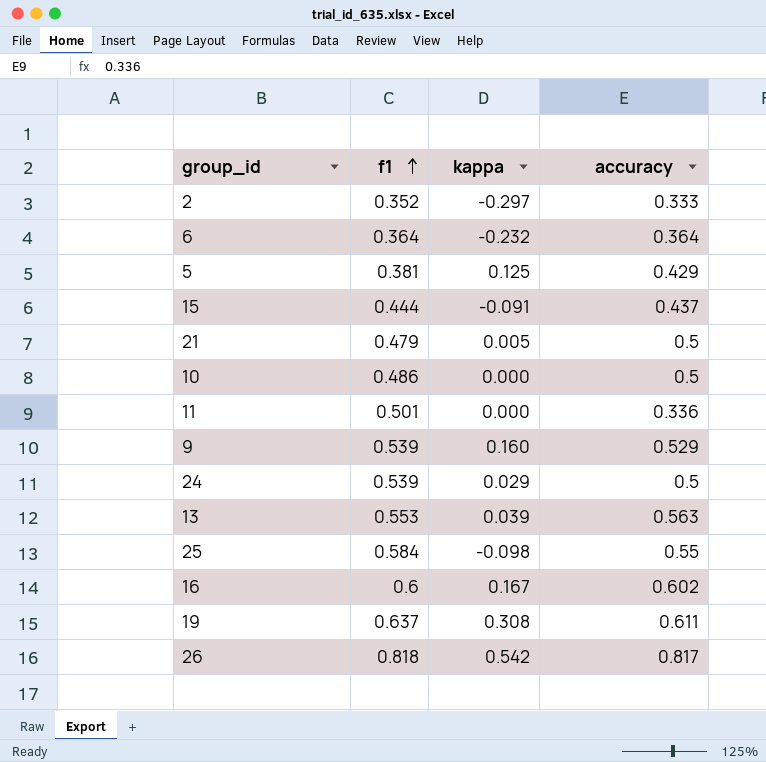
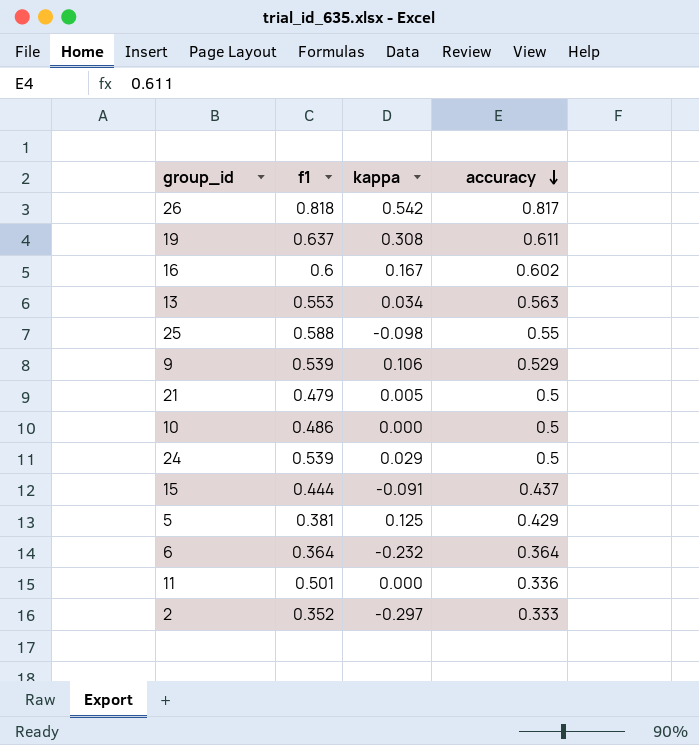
row order: f1 ascending -> accuracy descending
13 | kappa: 0.039 -> 0.034
25 | f1: 0.584 -> 0.588
9 | kappa: 0.160 -> 0.106

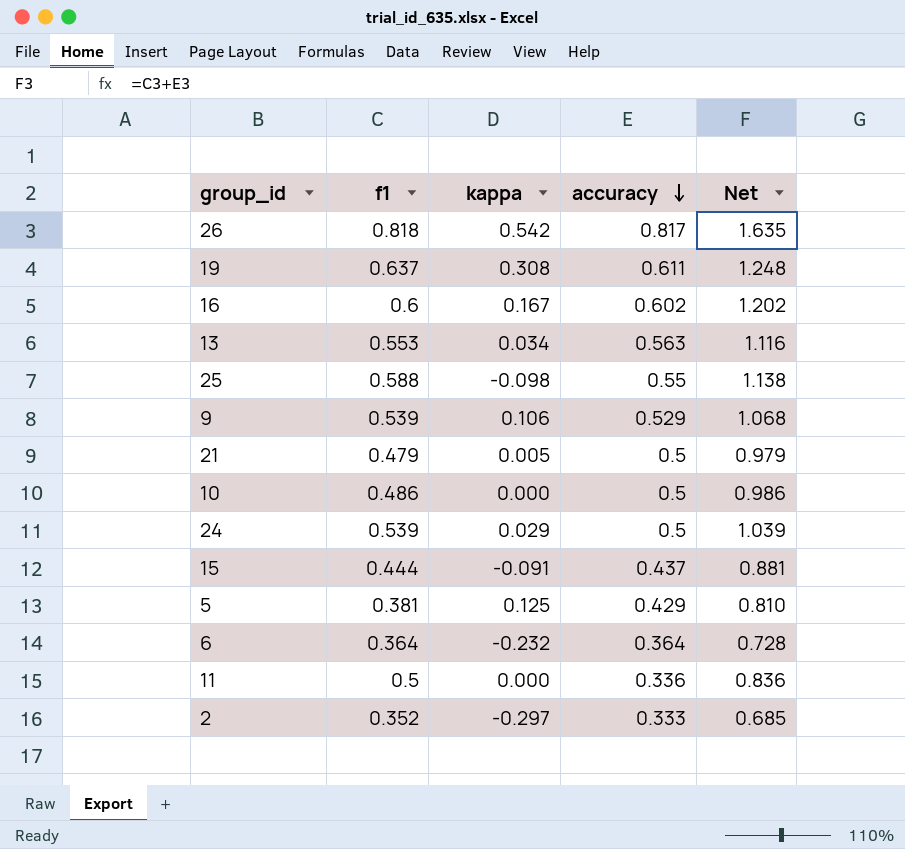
column Net | formula: none -> [f1] + [accuracy]
11 | f1: 0.501 -> 0.5

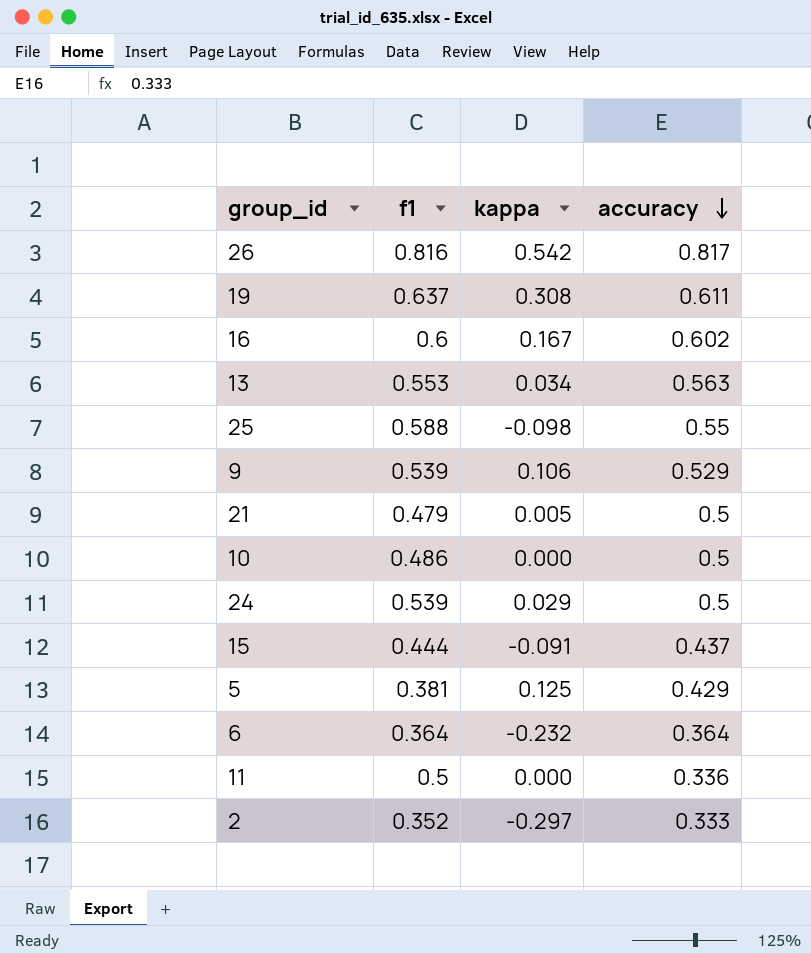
column Net | formula: [f1] + [accuracy] -> none
26 | f1: 0.818 -> 0.816

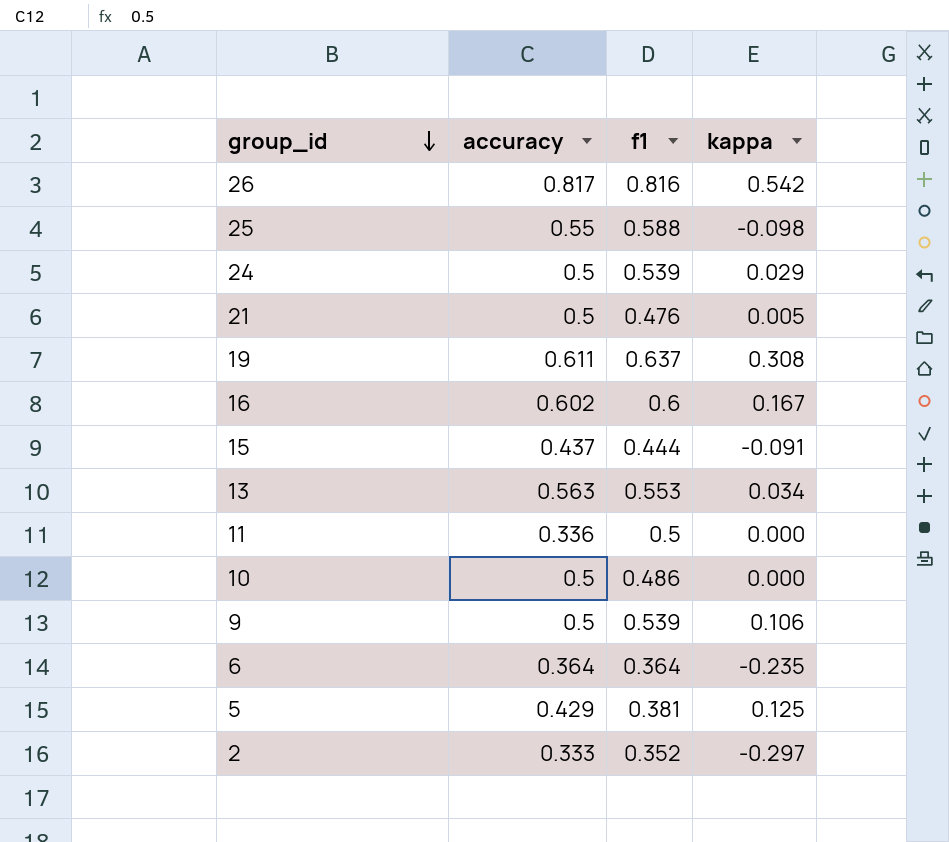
row order: accuracy descending -> group_id descending
column accuracy | position: 4 -> 2
21 | f1: 0.479 -> 0.476
9 | accuracy: 0.529 -> 0.5
6 | kappa: -0.232 -> -0.235

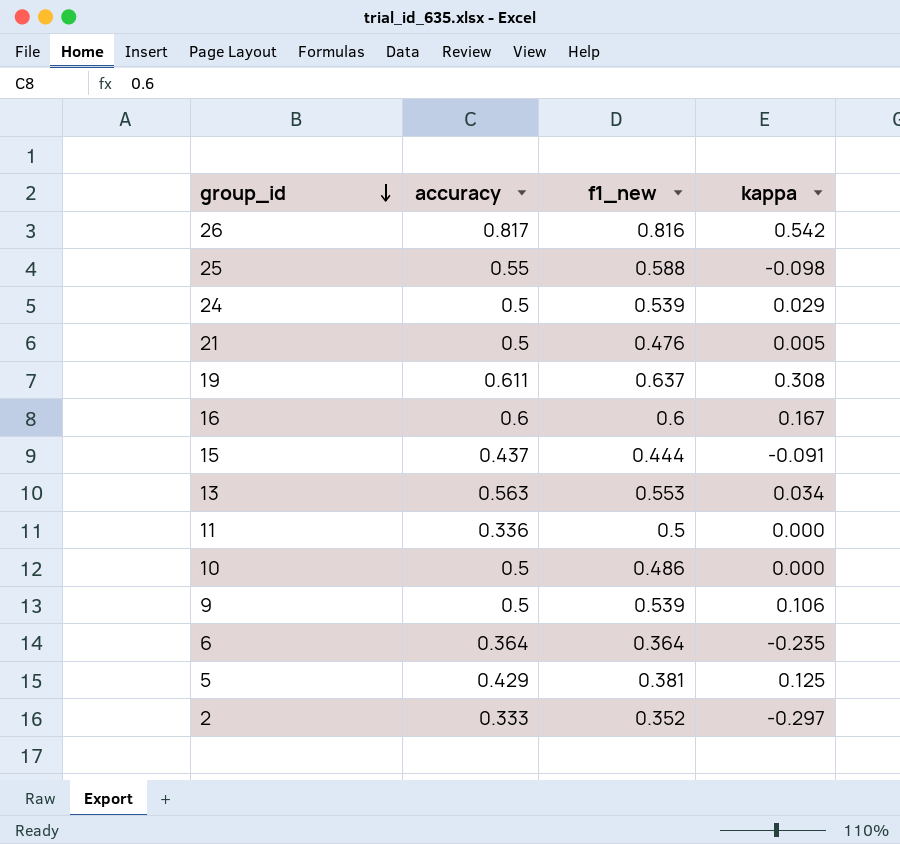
column name: f1 -> f1_new
16 | accuracy: 0.602 -> 0.6

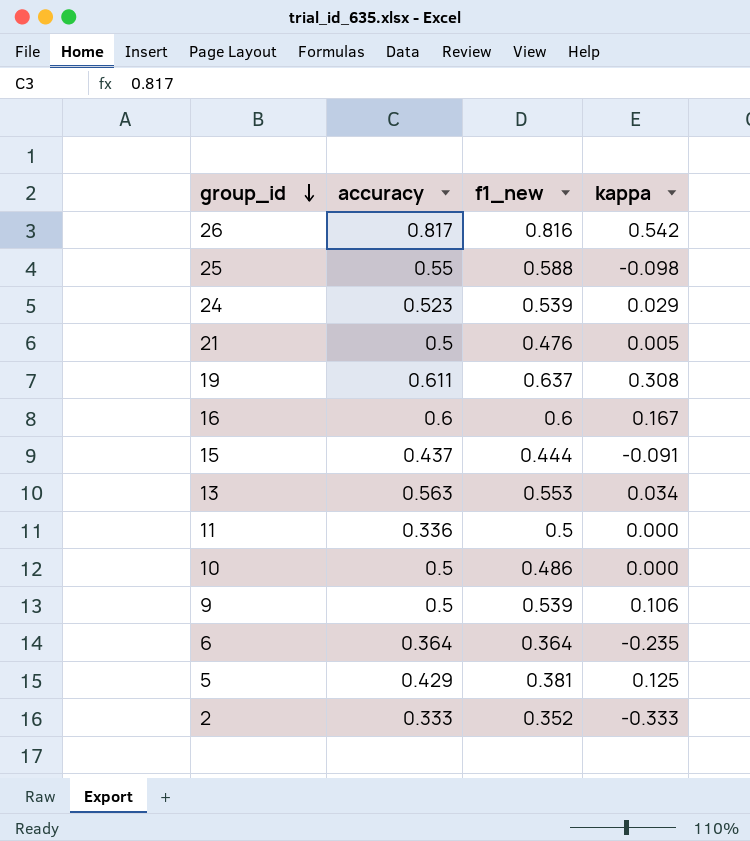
24 | accuracy: 0.5 -> 0.523
2 | kappa: -0.297 -> -0.333

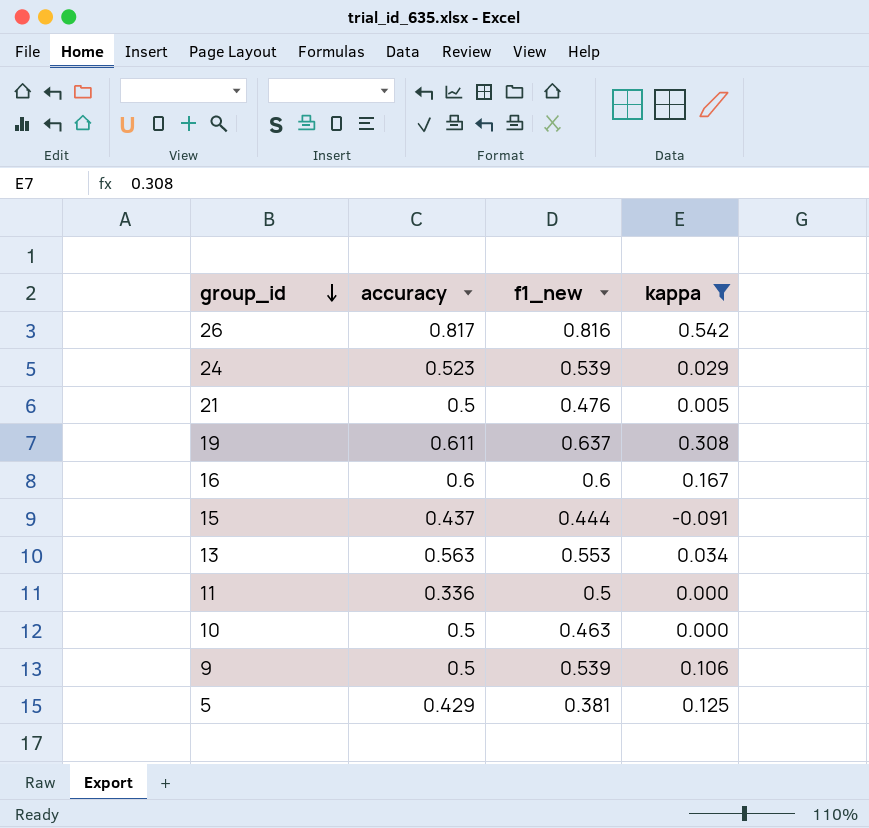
filter: none -> kappa >= -0.091
10 | f1_new: 0.486 -> 0.463

